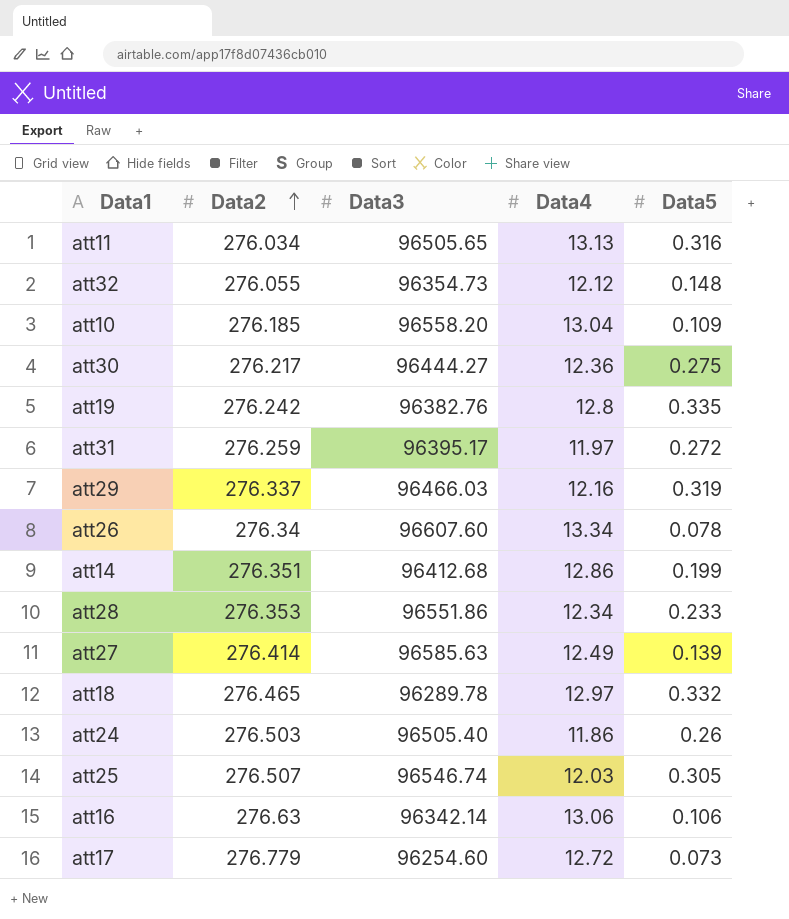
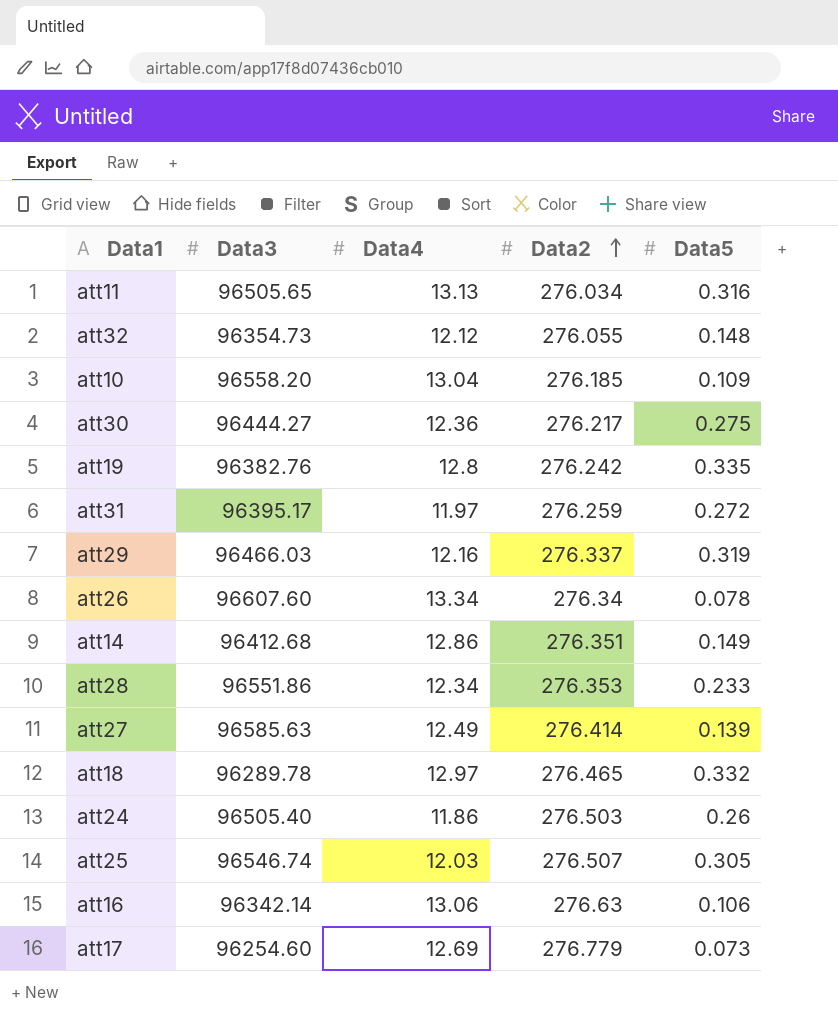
column Data2 | position: 2 -> 4
att14 | Data5: 0.199 -> 0.149
att17 | Data4: 12.72 -> 12.69

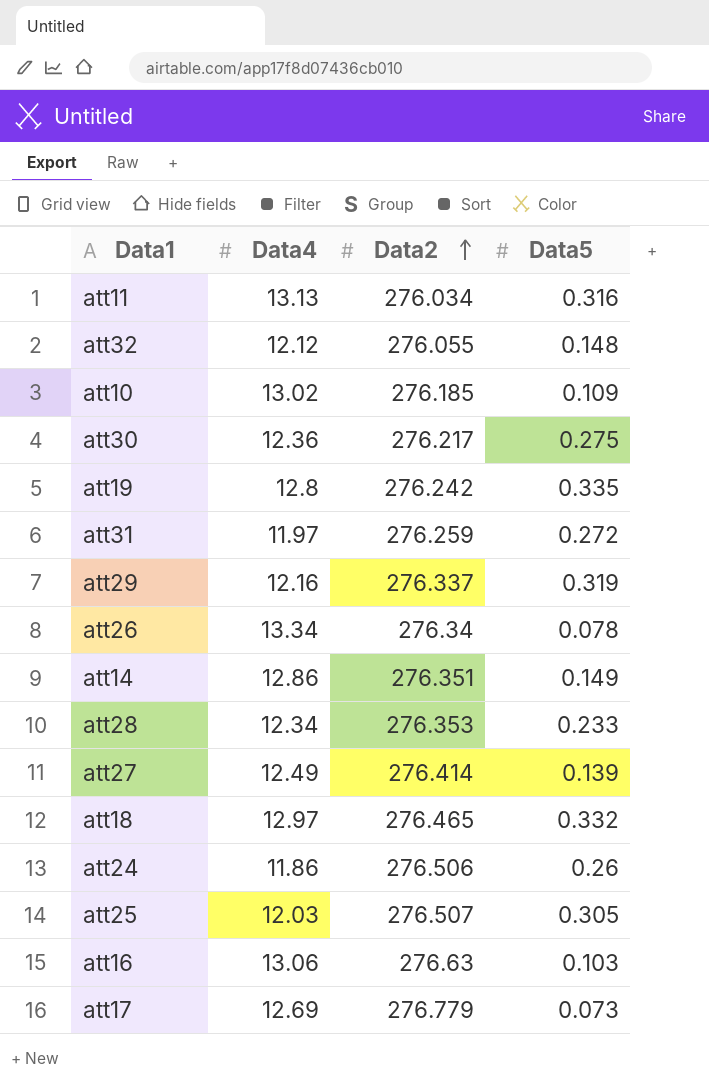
column Data3 | position: 2 -> none
att10 | Data4: 13.04 -> 13.02
att24 | Data2: 276.503 -> 276.506
att16 | Data5: 0.106 -> 0.103

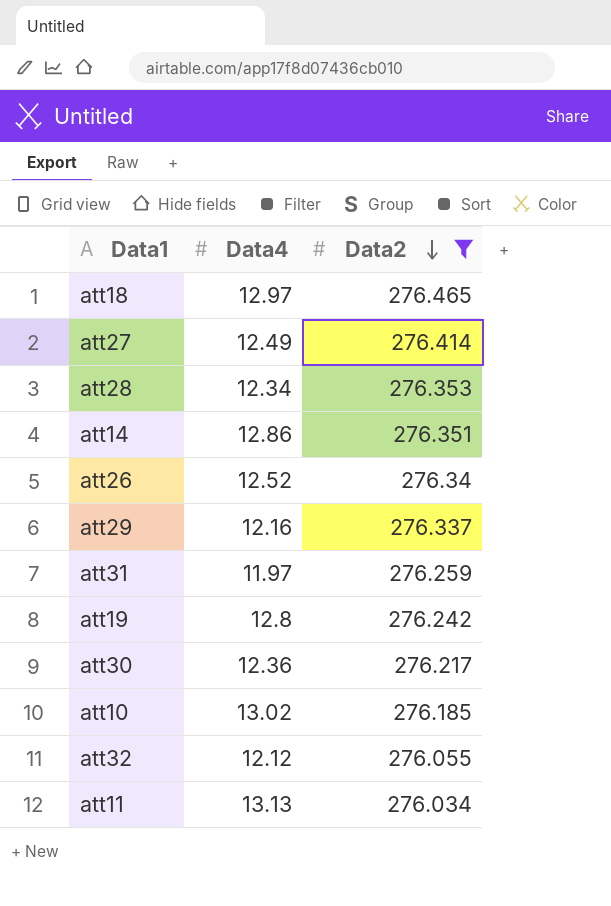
filter: none -> Data2 <= 276.465
row order: Data2 ascending -> Data2 descending
column Data5 | position: 4 -> none
att26 | Data4: 13.34 -> 12.52

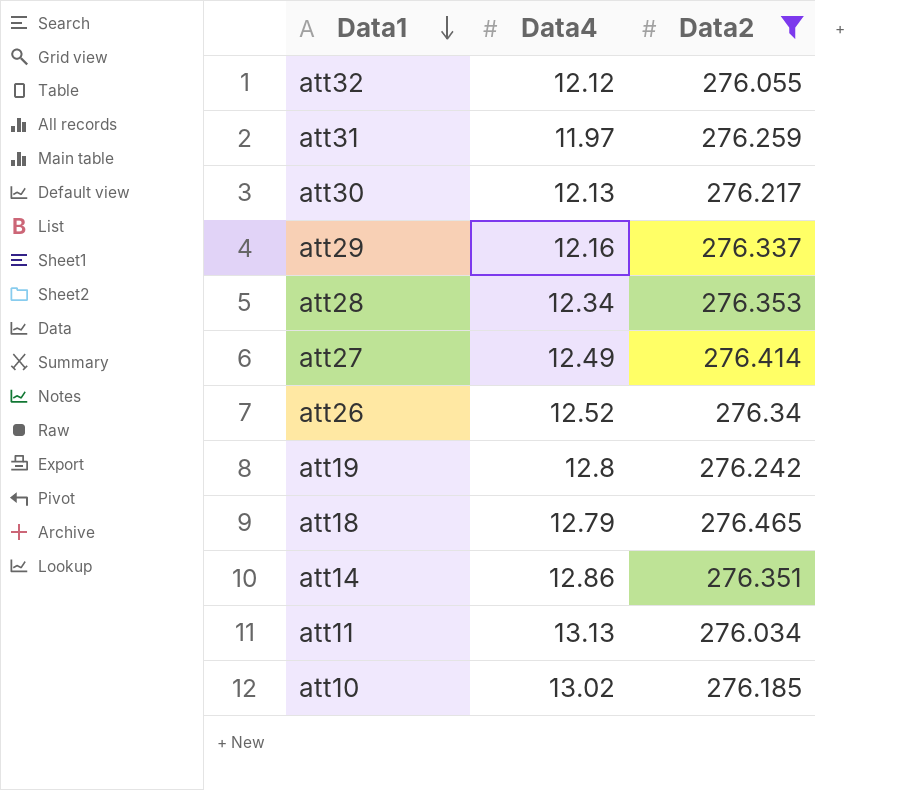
row order: Data2 descending -> Data1 descending
att30 | Data4: 12.36 -> 12.13
att18 | Data4: 12.97 -> 12.79

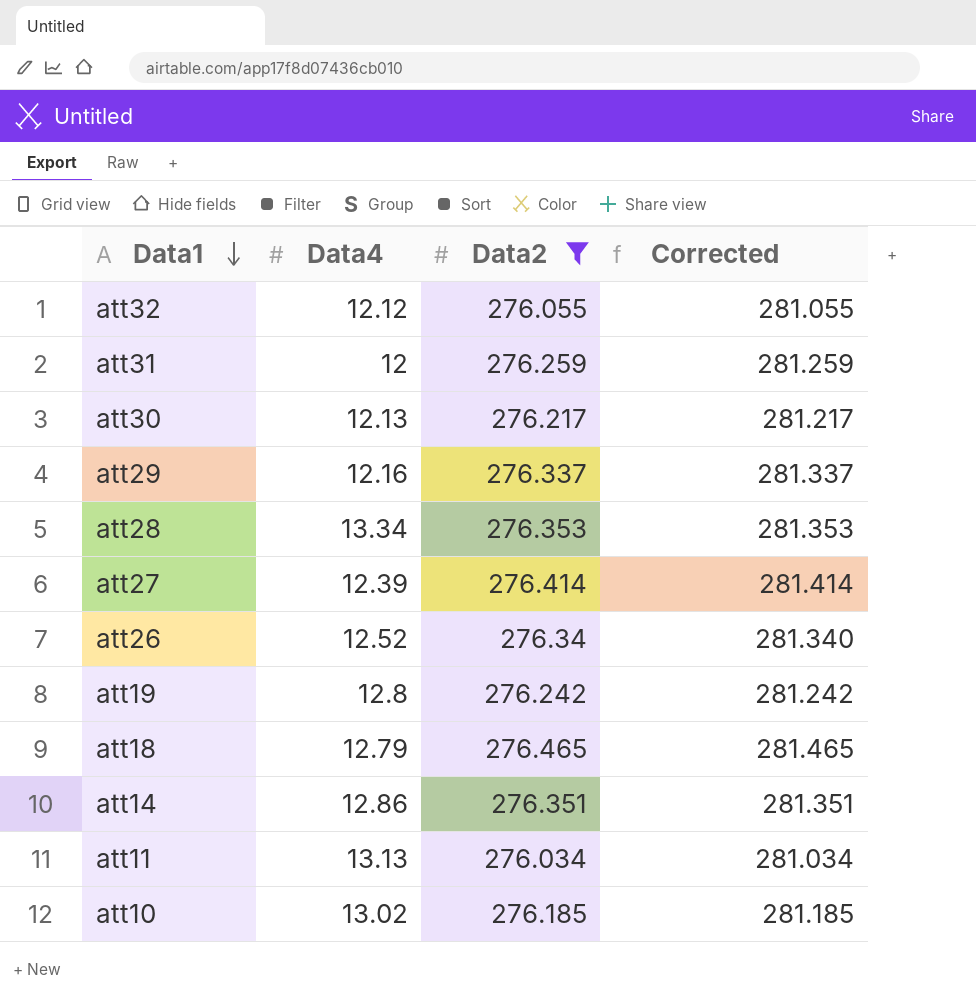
column Corrected | formula: none -> [Data2] + 5
att31 | Data4: 11.97 -> 12
att28 | Data4: 12.34 -> 13.34
att27 | Data4: 12.49 -> 12.39

